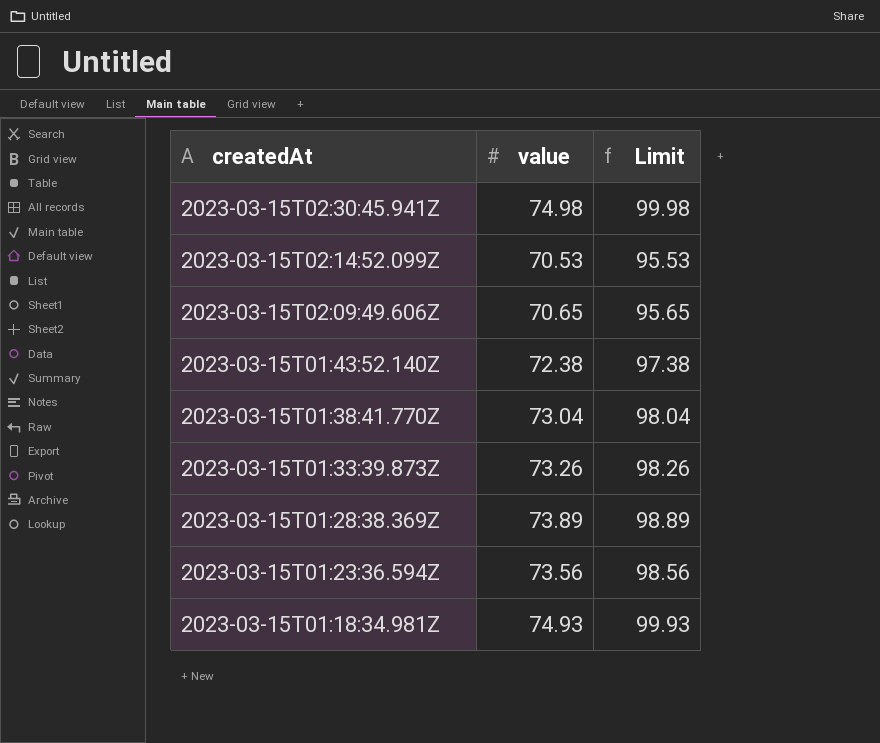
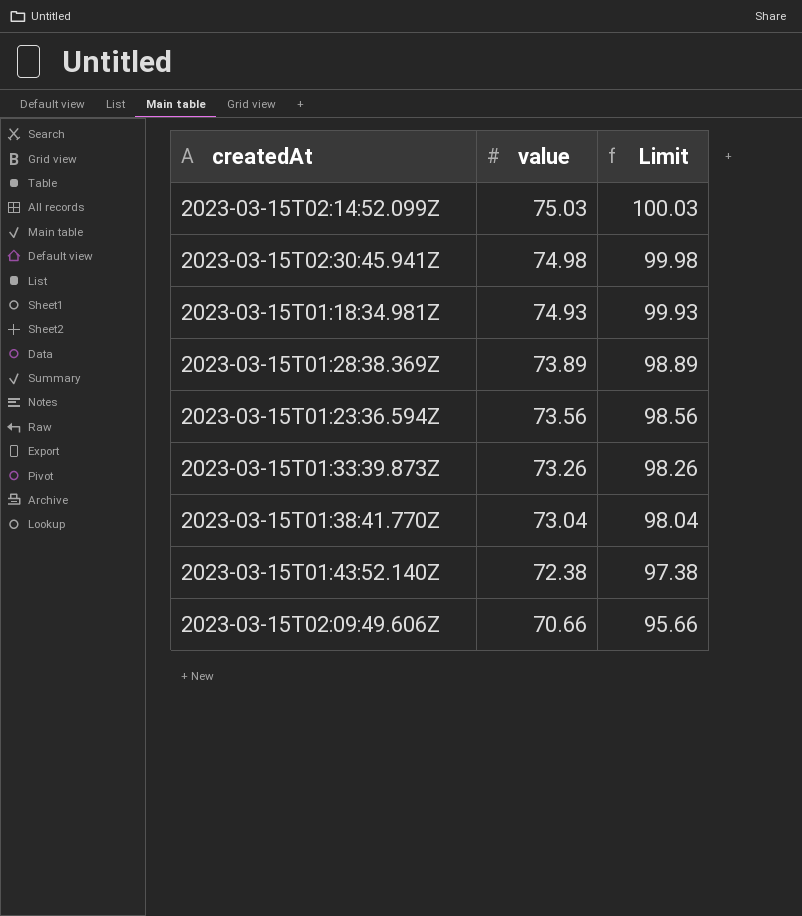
row order: createdAt descending -> value descending
2023-03-15T02:14:52.099Z | value: 70.53 -> 75.03
2023-03-15T02:14:52.099Z | Limit: 95.53 -> 100.03
2023-03-15T02:09:49.606Z | value: 70.65 -> 70.66
2023-03-15T02:09:49.606Z | Limit: 95.65 -> 95.66

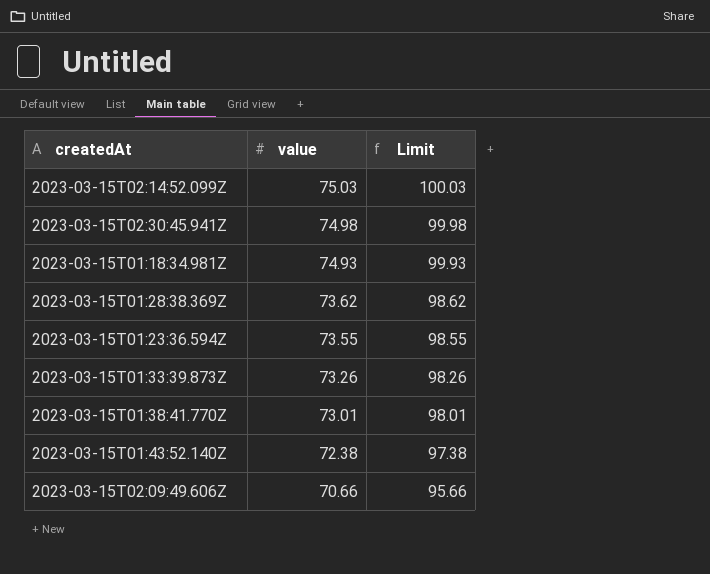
2023-03-15T01:28:38.369Z | value: 73.89 -> 73.62
2023-03-15T01:28:38.369Z | Limit: 98.89 -> 98.62
2023-03-15T01:23:36.594Z | value: 73.56 -> 73.55
2023-03-15T01:23:36.594Z | Limit: 98.56 -> 98.55
2023-03-15T01:38:41.770Z | value: 73.04 -> 73.01
2023-03-15T01:38:41.770Z | Limit: 98.04 -> 98.01

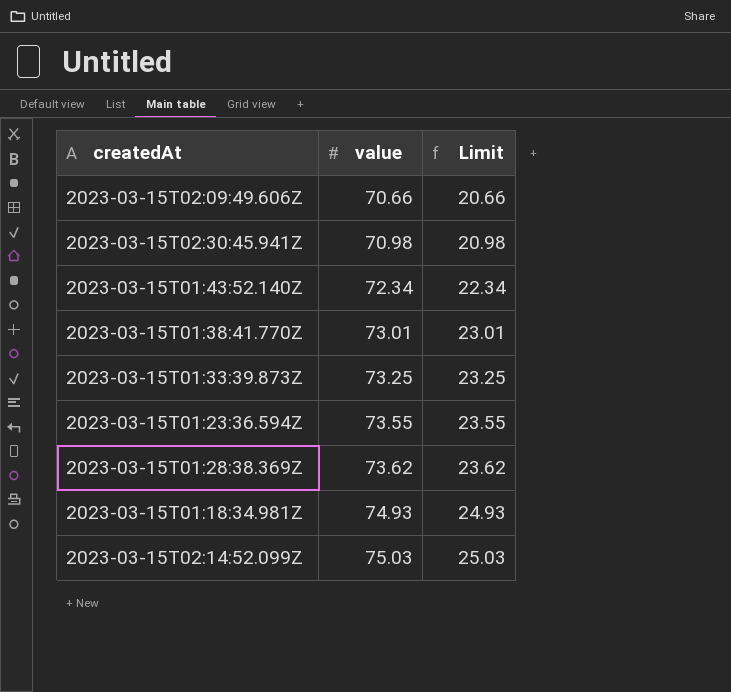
row order: value descending -> value ascending
column Limit | formula: [value] + 25 -> [value] - 50
2023-03-15T02:30:45.941Z | value: 74.98 -> 70.98
2023-03-15T01:43:52.140Z | value: 72.38 -> 72.34
2023-03-15T01:33:39.873Z | value: 73.26 -> 73.25

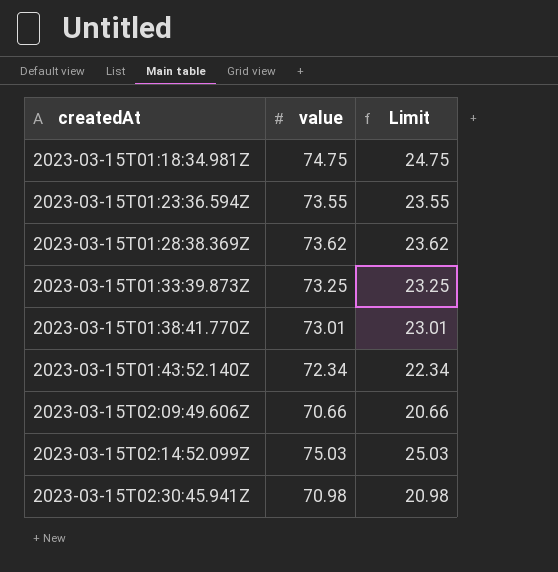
row order: value ascending -> createdAt ascending
2023-03-15T01:18:34.981Z | value: 74.93 -> 74.75
2023-03-15T01:18:34.981Z | Limit: 24.93 -> 24.75

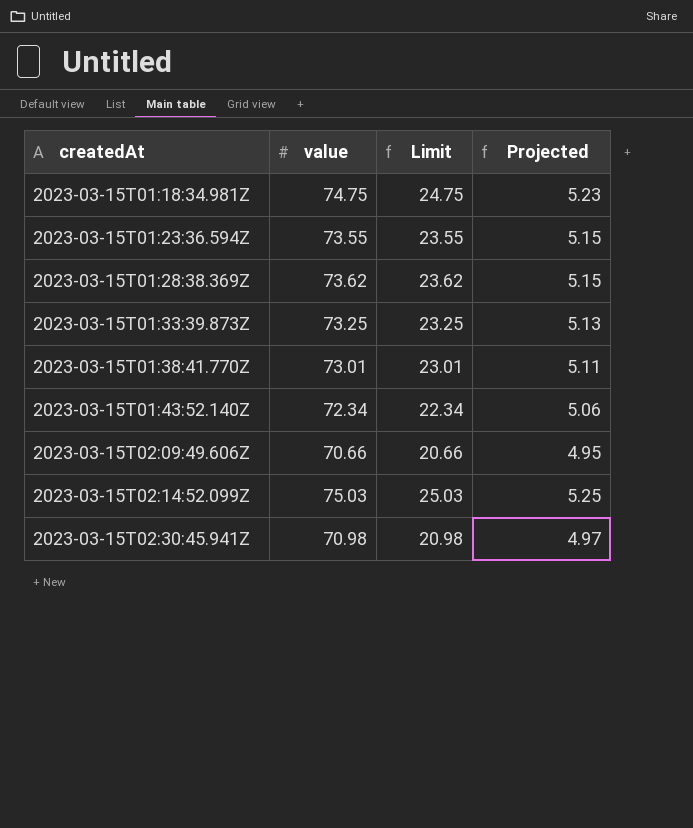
column Projected | formula: none -> [value] * 0.07

